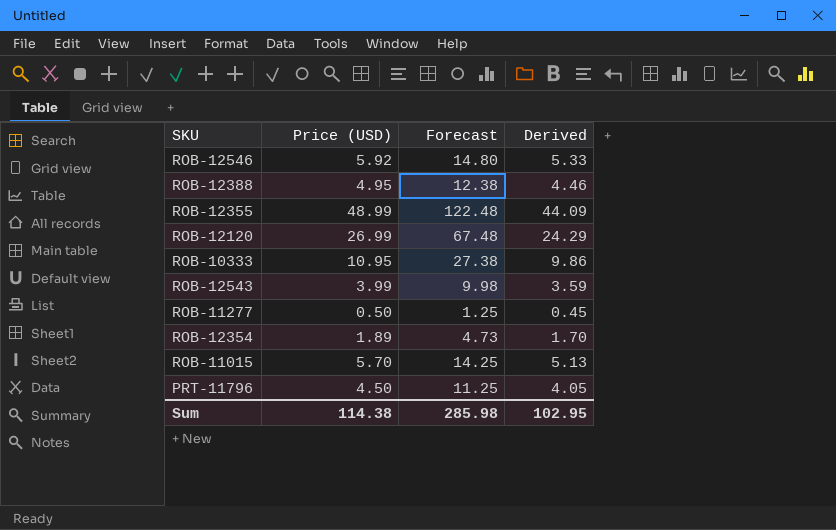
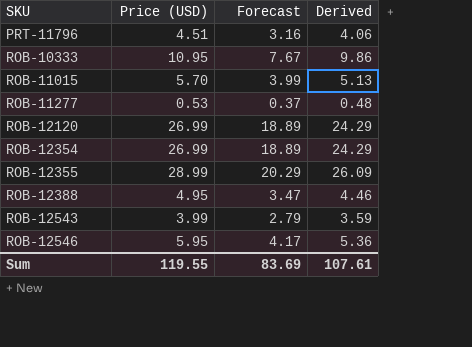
row order: none -> SKU ascending
column Forecast | formula: [Price (USD)] * 2.5 -> [Price (USD)] * 0.7
PRT-11796 | Price (USD): 4.50 -> 4.51
PRT-11796 | Derived: 4.05 -> 4.06
ROB-11277 | Price (USD): 0.50 -> 0.53
ROB-11277 | Derived: 0.45 -> 0.48
ROB-12354 | Price (USD): 1.89 -> 26.99
ROB-12354 | Derived: 1.70 -> 24.29
ROB-12355 | Price (USD): 48.99 -> 28.99
ROB-12355 | Derived: 44.09 -> 26.09
ROB-12546 | Price (USD): 5.92 -> 5.95
ROB-12546 | Derived: 5.33 -> 5.36
Sum | Price (USD): 114.38 -> 119.55
Sum | Forecast: 285.98 -> 83.69
Sum | Derived: 102.95 -> 107.61

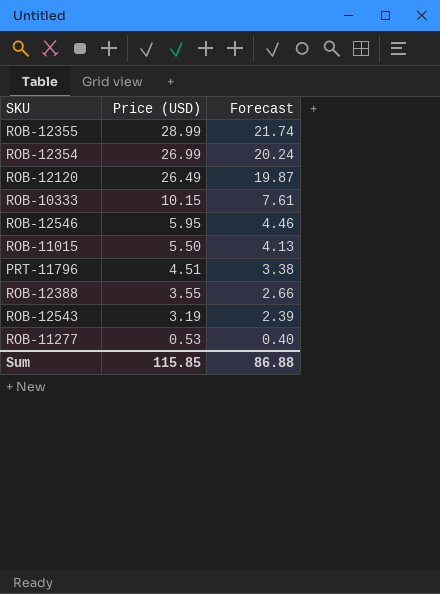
row order: SKU ascending -> Price (USD) descending
column Derived | formula: [Price (USD)] * 0.9 -> none
column Forecast | formula: [Price (USD)] * 0.7 -> [Price (USD)] * 0.75
ROB-12120 | Price (USD): 26.99 -> 26.49
ROB-10333 | Price (USD): 10.95 -> 10.15
ROB-11015 | Price (USD): 5.70 -> 5.50
ROB-12388 | Price (USD): 4.95 -> 3.55
ROB-12543 | Price (USD): 3.99 -> 3.19
Sum | Price (USD): 119.55 -> 115.85
Sum | Forecast: 83.69 -> 86.88

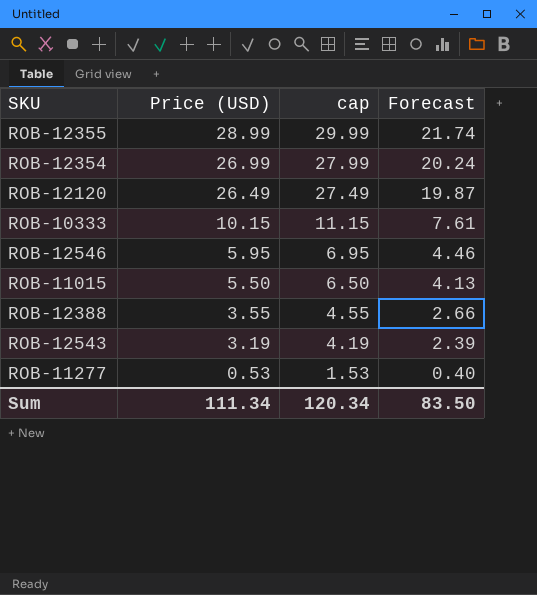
column cap | formula: none -> [Price (USD)] + 1
row PRT-11796: 4.51 | 3.38 -> none
Sum | Price (USD): 115.85 -> 111.34
Sum | Forecast: 86.88 -> 83.50

